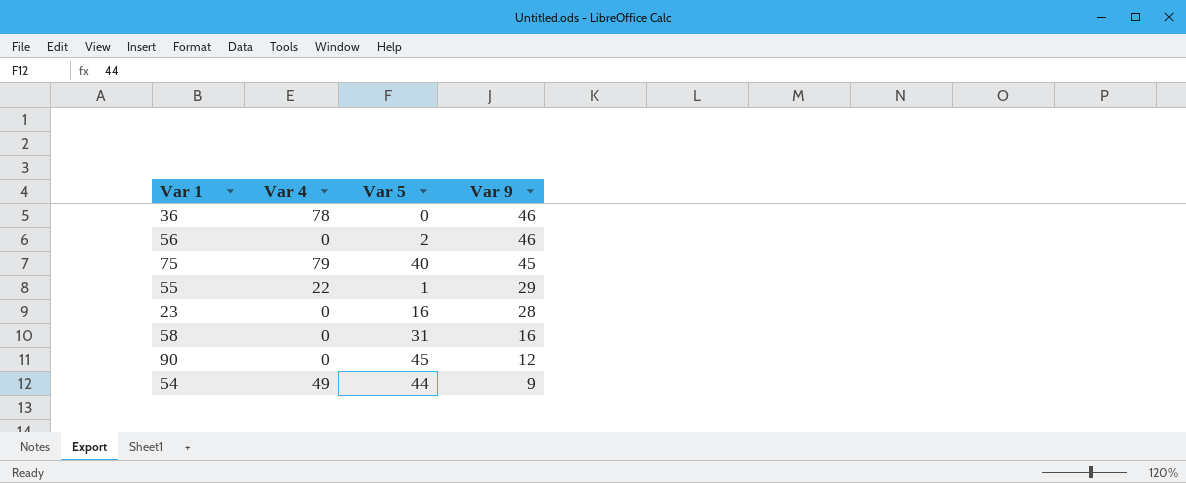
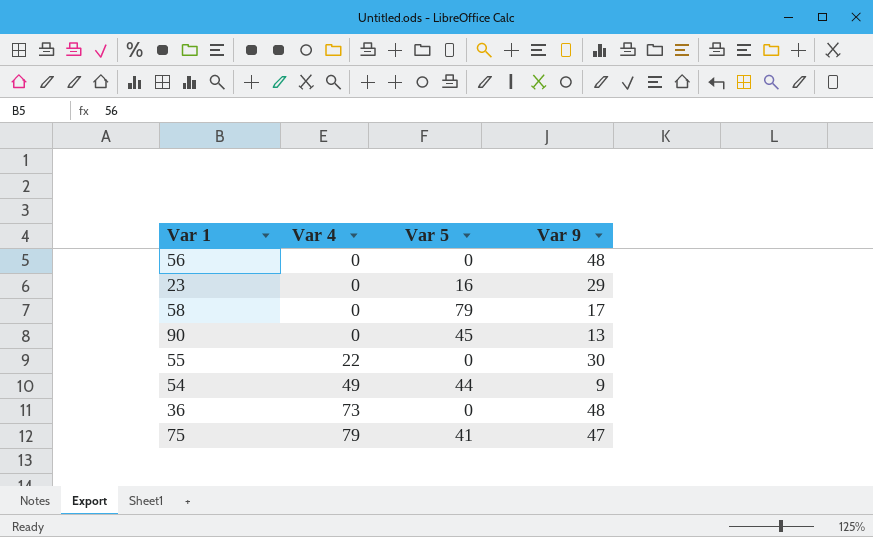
row order: Var 9 descending -> Var 4 ascending
56 | Var 5: 2 -> 0
56 | Var 9: 46 -> 48
23 | Var 9: 28 -> 29
58 | Var 5: 31 -> 79
58 | Var 9: 16 -> 17
90 | Var 9: 12 -> 13
55 | Var 5: 1 -> 0
55 | Var 9: 29 -> 30
36 | Var 4: 78 -> 73
36 | Var 9: 46 -> 48
75 | Var 5: 40 -> 41
75 | Var 9: 45 -> 47

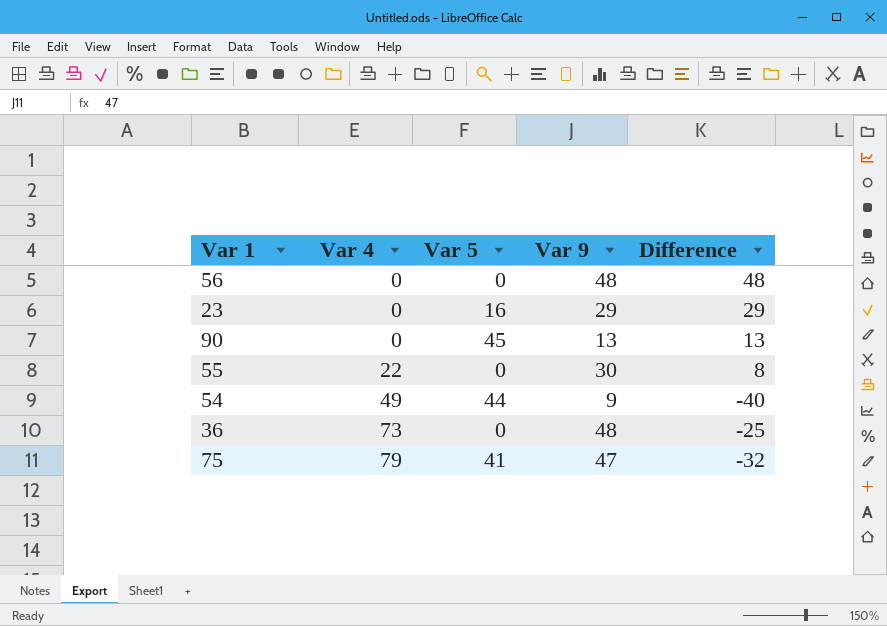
column Difference | formula: none -> [Var 9] - [Var 4]
row 58: 0 | 79 | 17 -> none

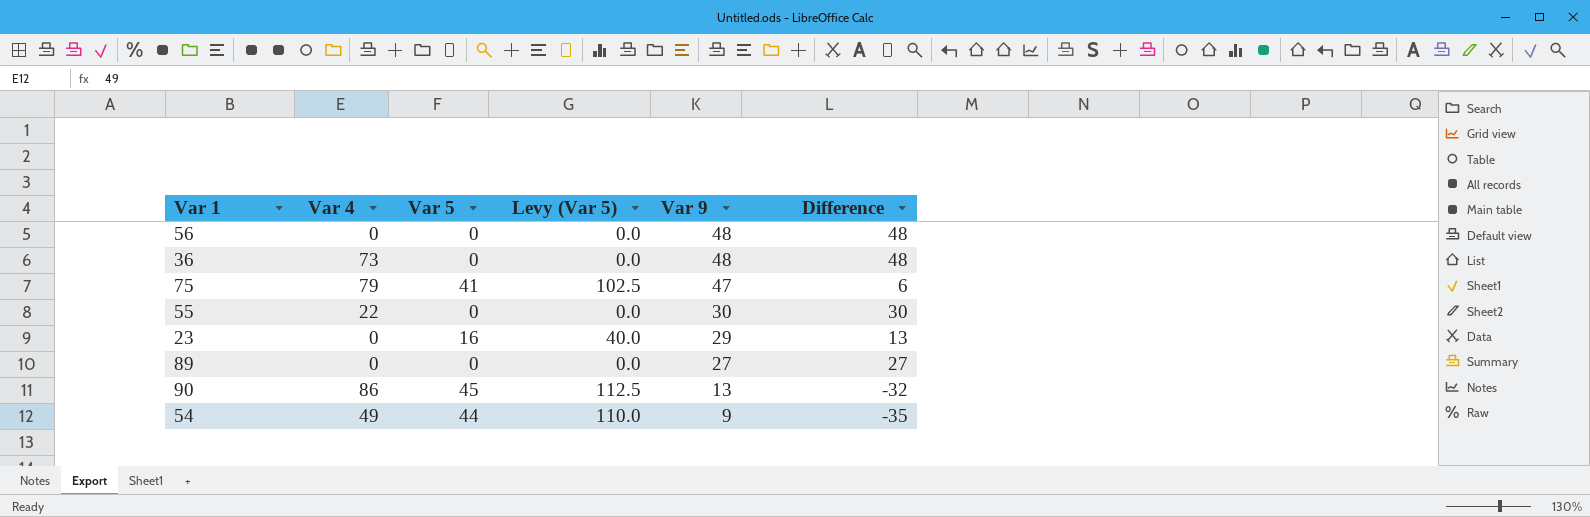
row order: Var 4 ascending -> Var 9 descending
column Levy (Var 5) | formula: none -> [Var 5] * 2.5
column Difference | formula: [Var 9] - [Var 4] -> [Var 9] - [Var 5]
row 89: none -> 0 | 0 | 0.0 | 27 | 27
90 | Var 4: 0 -> 86

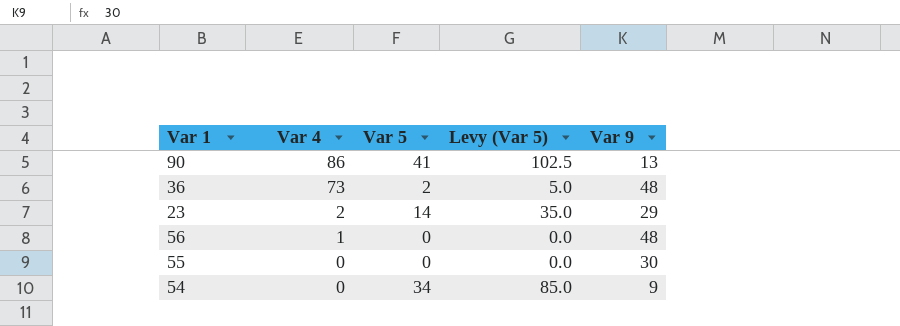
row order: Var 9 descending -> Var 4 descending
column Difference | formula: [Var 9] - [Var 5] -> none
row 75: 79 | 41 | 102.5 | 47 | 6 -> none
row 89: 0 | 0 | 0.0 | 27 | 27 -> none
90 | Var 5: 45 -> 41
90 | Levy (Var 5): 112.5 -> 102.5
36 | Var 5: 0 -> 2
36 | Levy (Var 5): 0.0 -> 5.0
23 | Var 4: 0 -> 2
23 | Var 5: 16 -> 14
23 | Levy (Var 5): 40.0 -> 35.0
56 | Var 4: 0 -> 1
55 | Var 4: 22 -> 0
54 | Var 4: 49 -> 0
54 | Var 5: 44 -> 34
54 | Levy (Var 5): 110.0 -> 85.0

